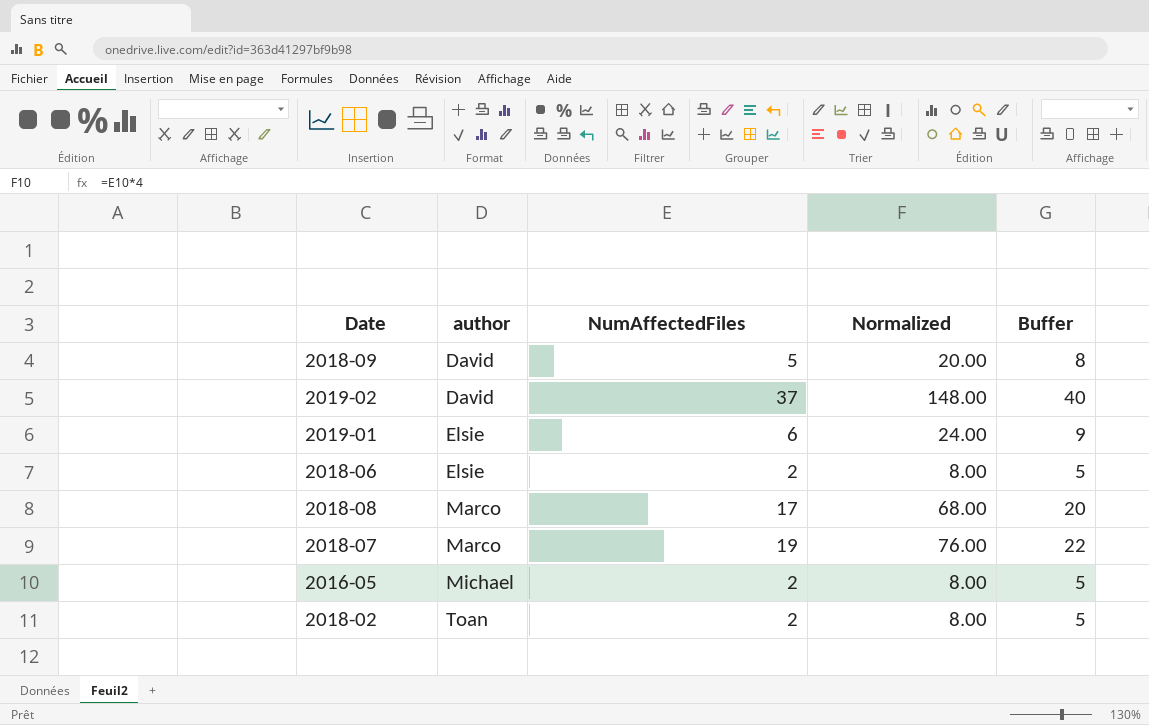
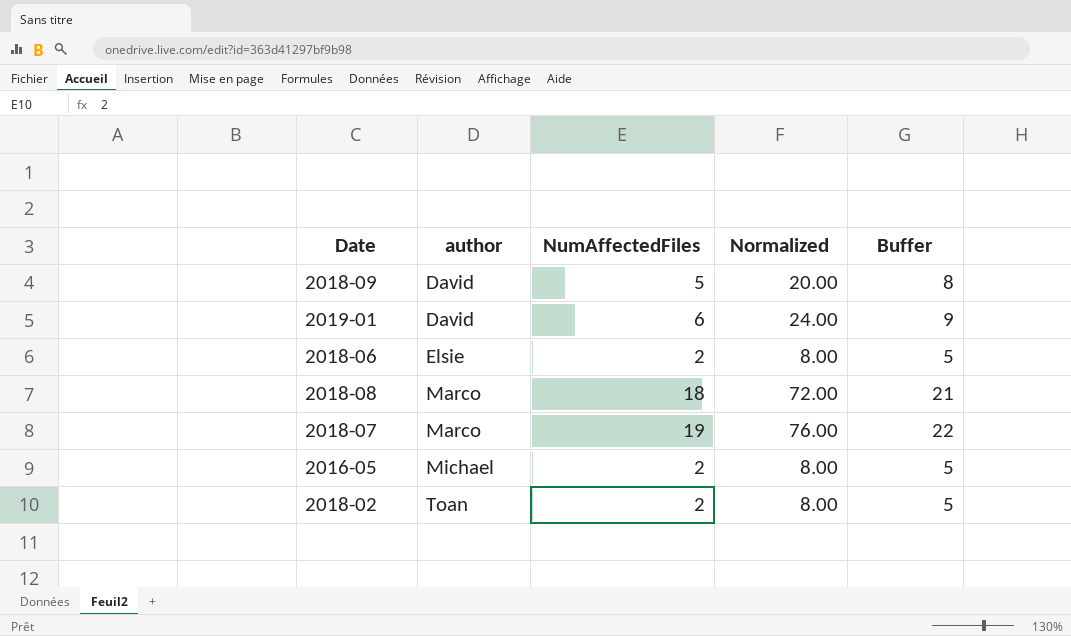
row 2019-02: David | 37 | 148.00 | 40 -> none
2019-01 | author: Elsie -> David
2018-08 | NumAffectedFiles: 17 -> 18
2018-08 | Normalized: 68.00 -> 72.00
2018-08 | Buffer: 20 -> 21

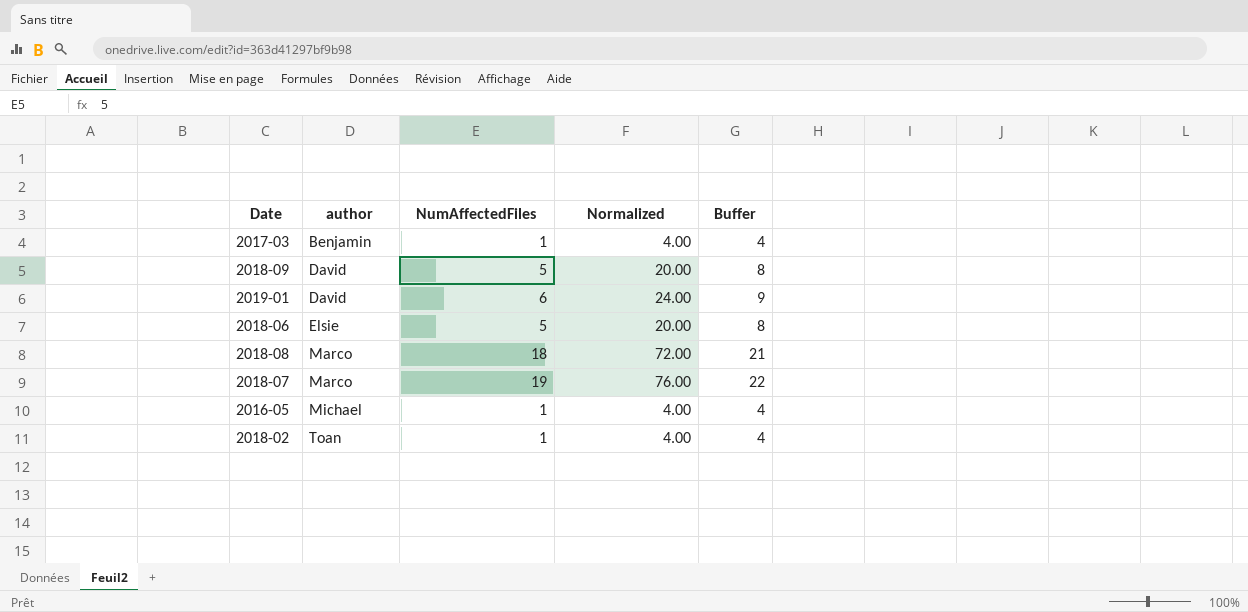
row 2017-03: none -> Benjamin | 1 | 4.00 | 4
2018-06 | NumAffectedFiles: 2 -> 5
2018-06 | Normalized: 8.00 -> 20.00
2018-06 | Buffer: 5 -> 8
2016-05 | NumAffectedFiles: 2 -> 1
2016-05 | Normalized: 8.00 -> 4.00
2016-05 | Buffer: 5 -> 4
2018-02 | NumAffectedFiles: 2 -> 1
2018-02 | Normalized: 8.00 -> 4.00
2018-02 | Buffer: 5 -> 4

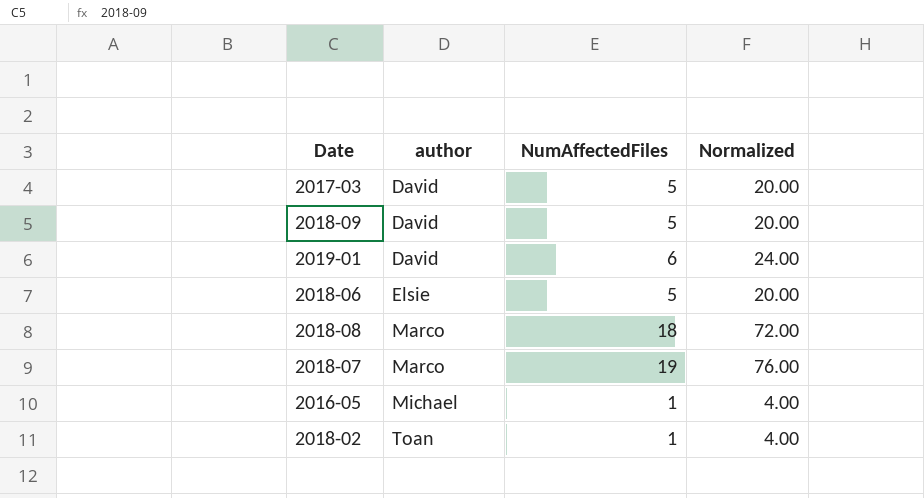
column Buffer | formula: [NumAffectedFiles] + 3 -> none
2017-03 | author: Benjamin -> David
2017-03 | NumAffectedFiles: 1 -> 5
2017-03 | Normalized: 4.00 -> 20.00

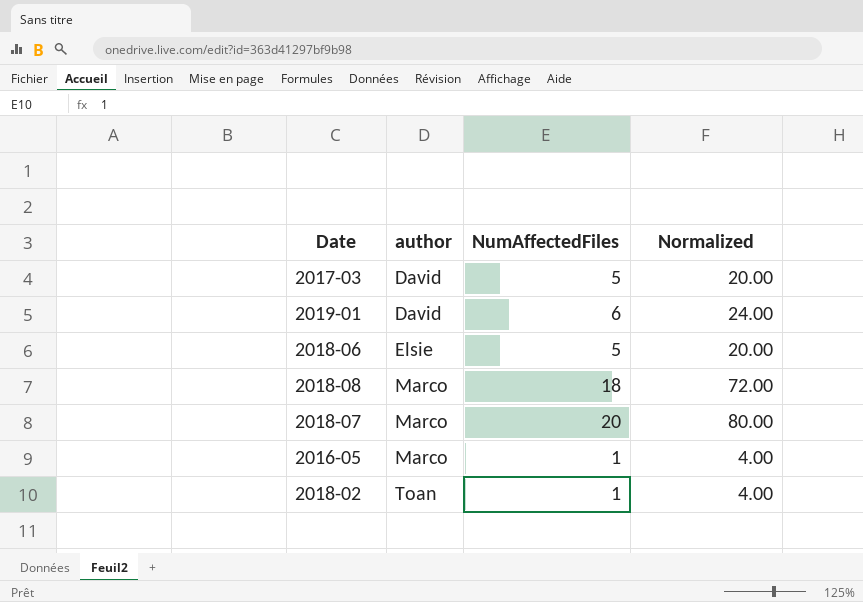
row 2018-09: David | 5 | 20.00 -> none
2018-07 | NumAffectedFiles: 19 -> 20
2018-07 | Normalized: 76.00 -> 80.00
2016-05 | author: Michael -> Marco

